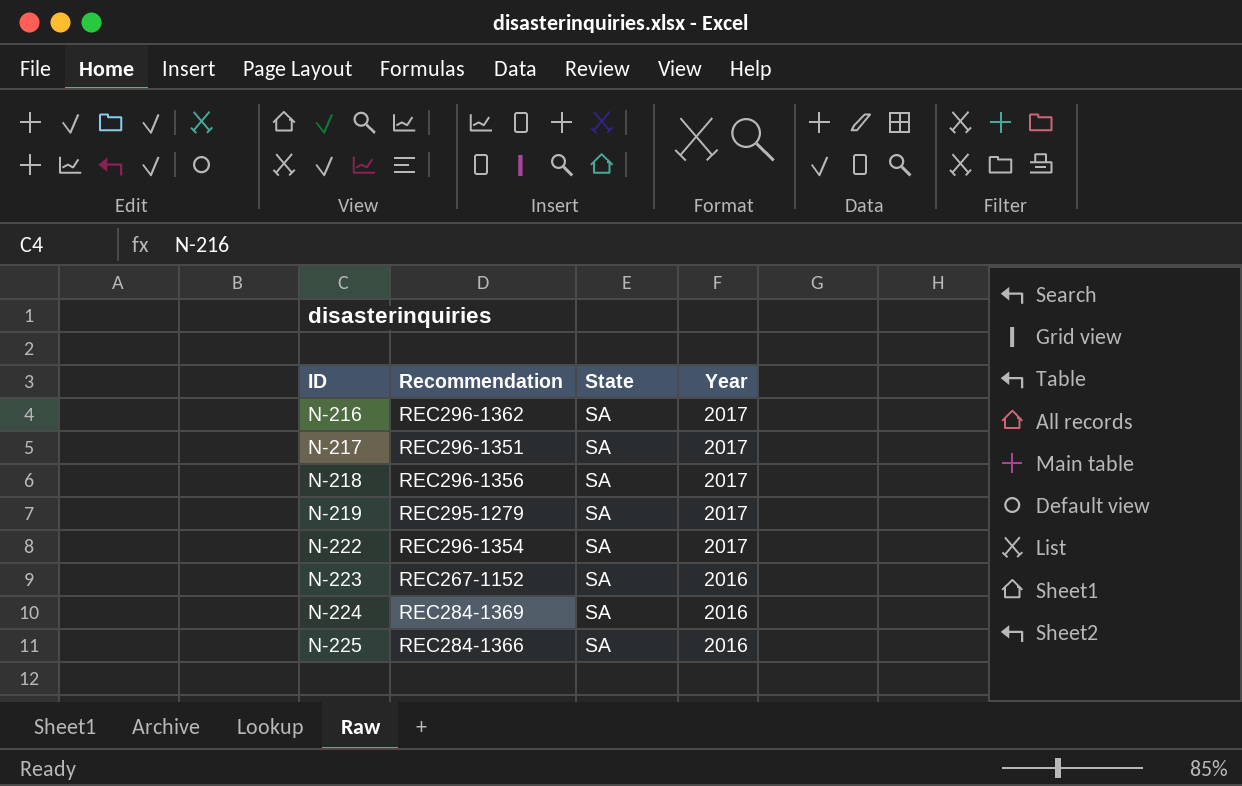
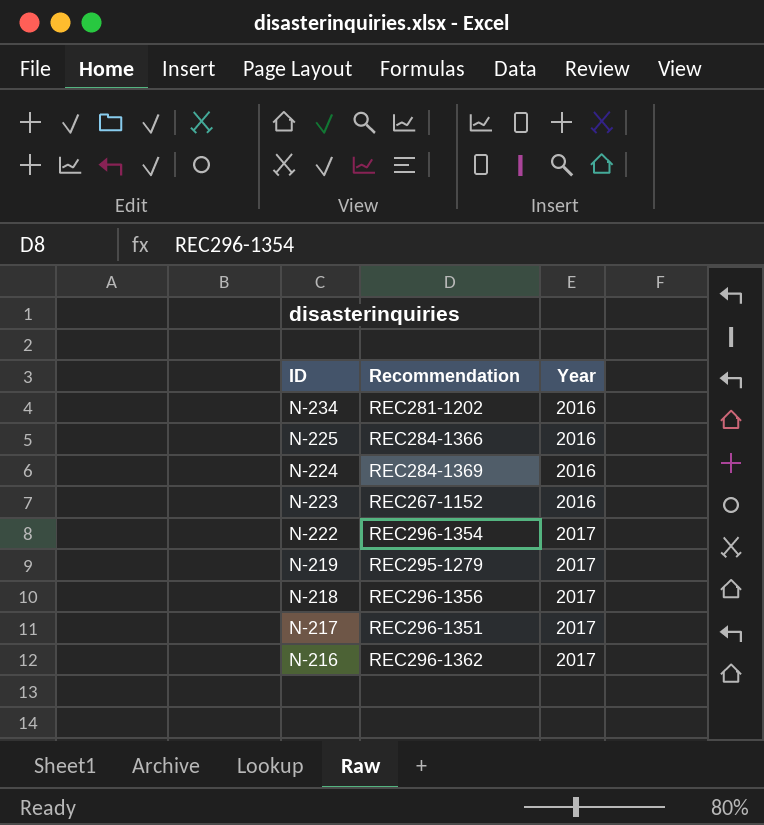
row order: ID ascending -> ID descending
column State | position: 3 -> none
row N-234: none -> REC281-1202 | 2016

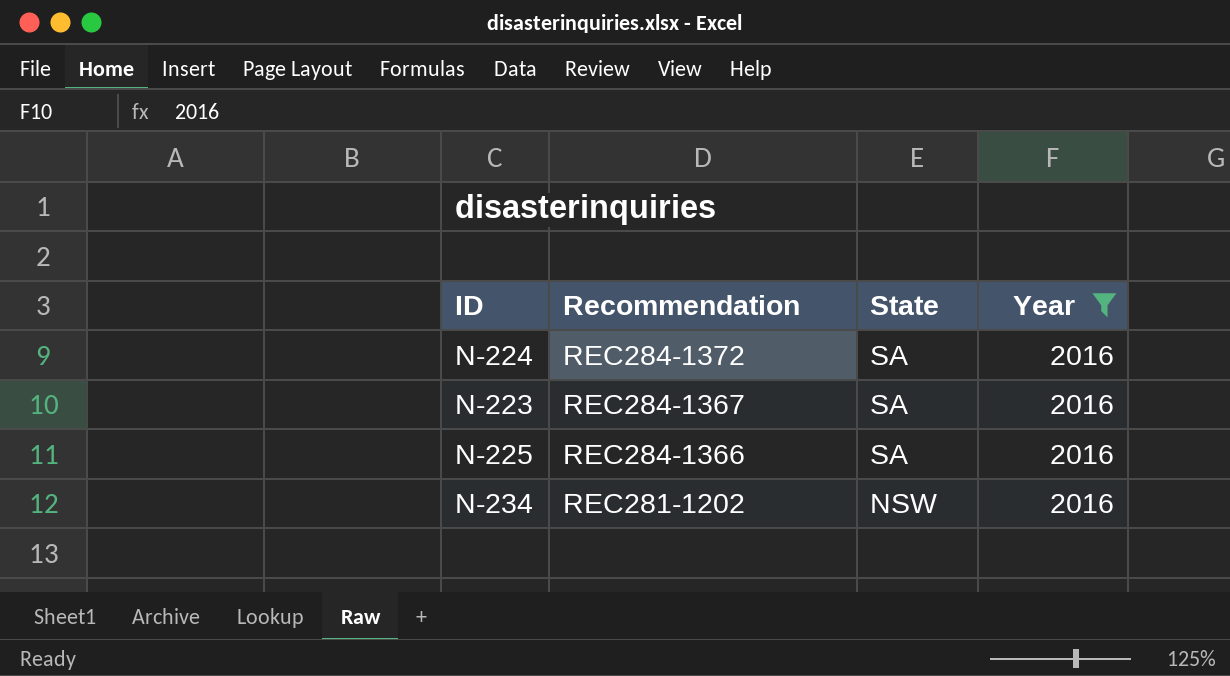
filter: none -> Year = 2016
row order: ID descending -> Recommendation descending
column State | position: none -> 3
N-224 | Recommendation: REC284-1369 -> REC284-1372
N-223 | Recommendation: REC267-1152 -> REC284-1367

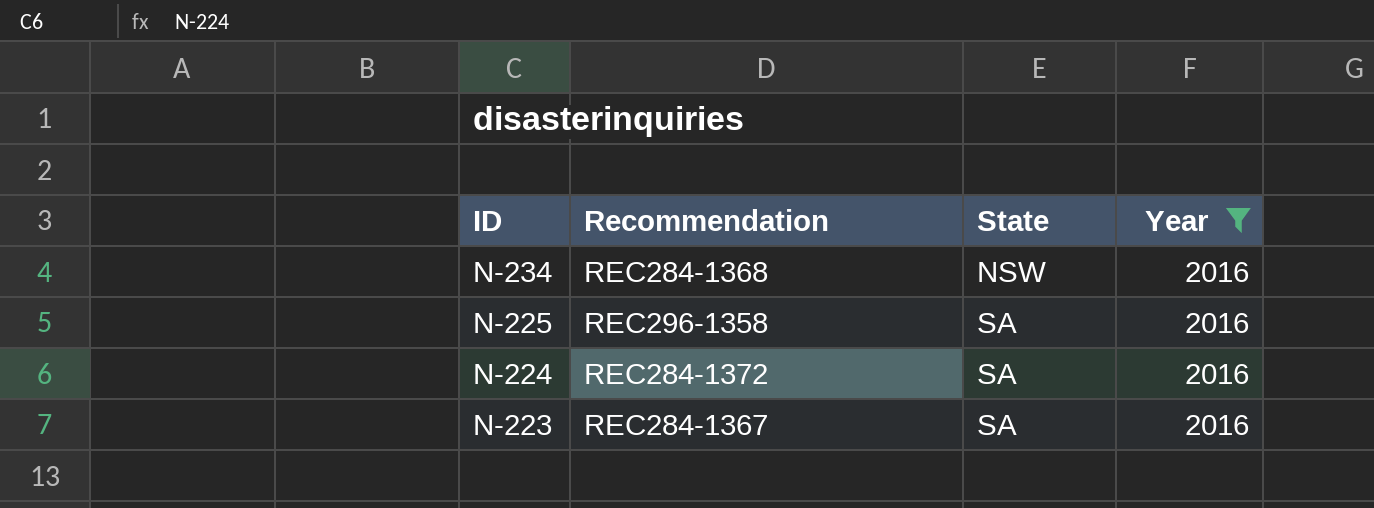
row order: Recommendation descending -> ID descending
N-234 | Recommendation: REC281-1202 -> REC284-1368
N-225 | Recommendation: REC284-1366 -> REC296-1358

